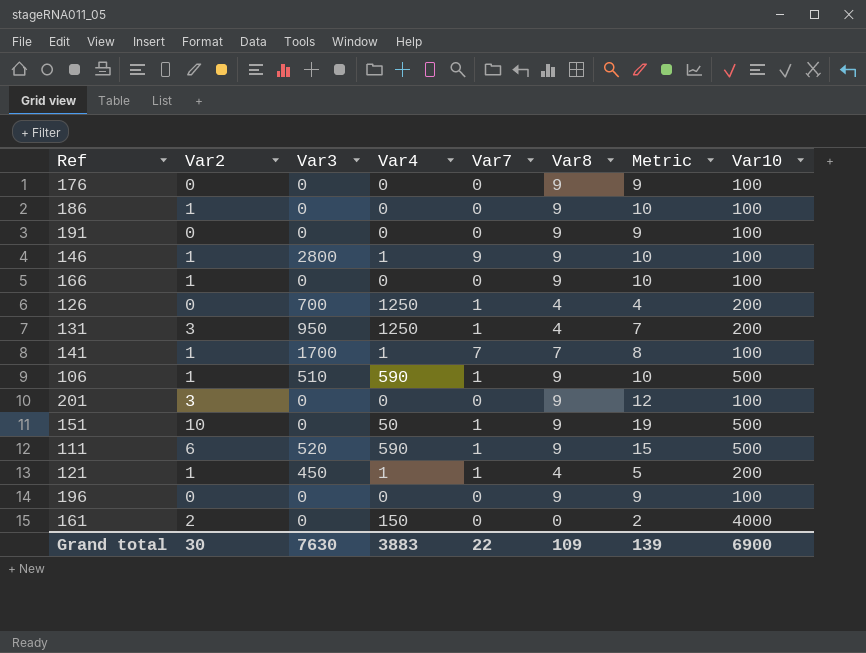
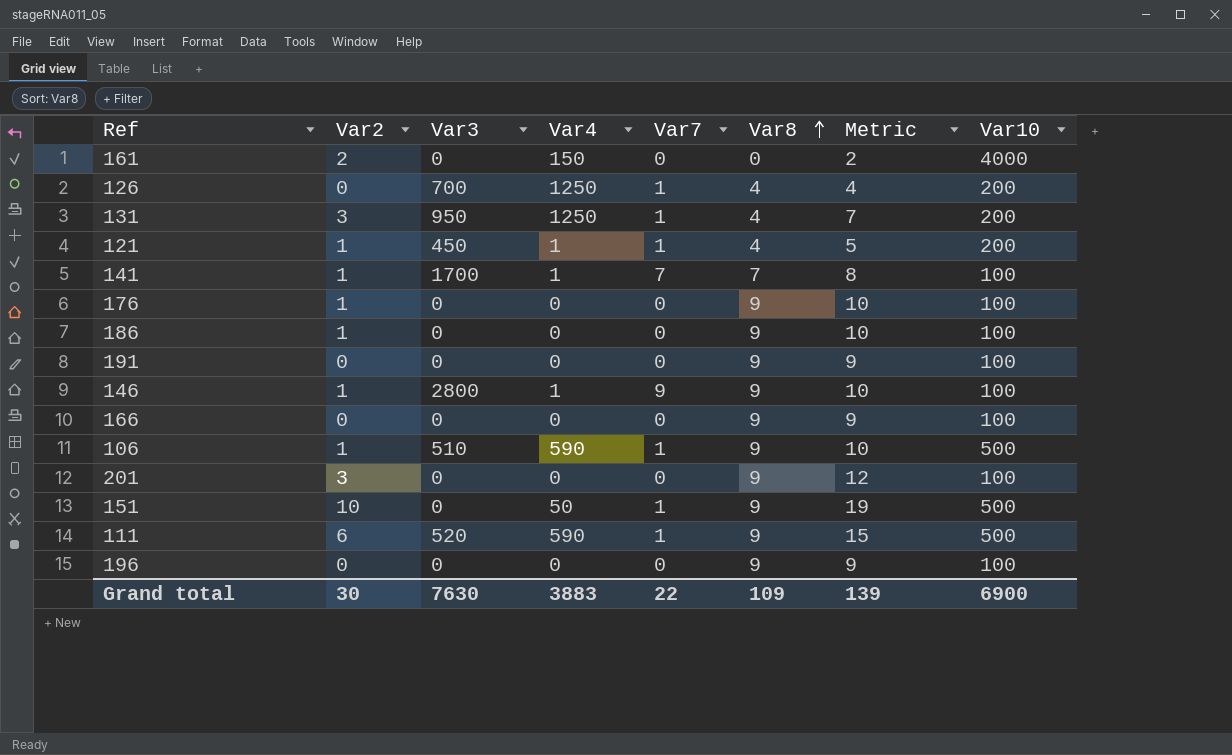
row order: none -> Var8 ascending
176 | Var2: 0 -> 1
176 | Metric: 9 -> 10
166 | Var2: 1 -> 0
166 | Metric: 10 -> 9

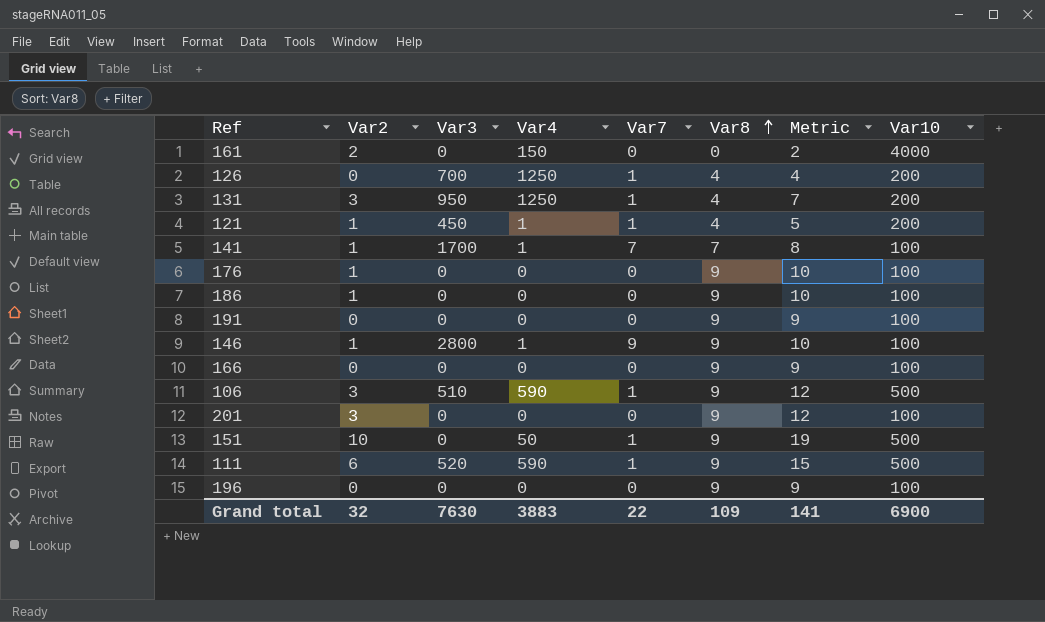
106 | Var2: 1 -> 3
106 | Metric: 10 -> 12
Grand total | Var2: 30 -> 32
Grand total | Metric: 139 -> 141

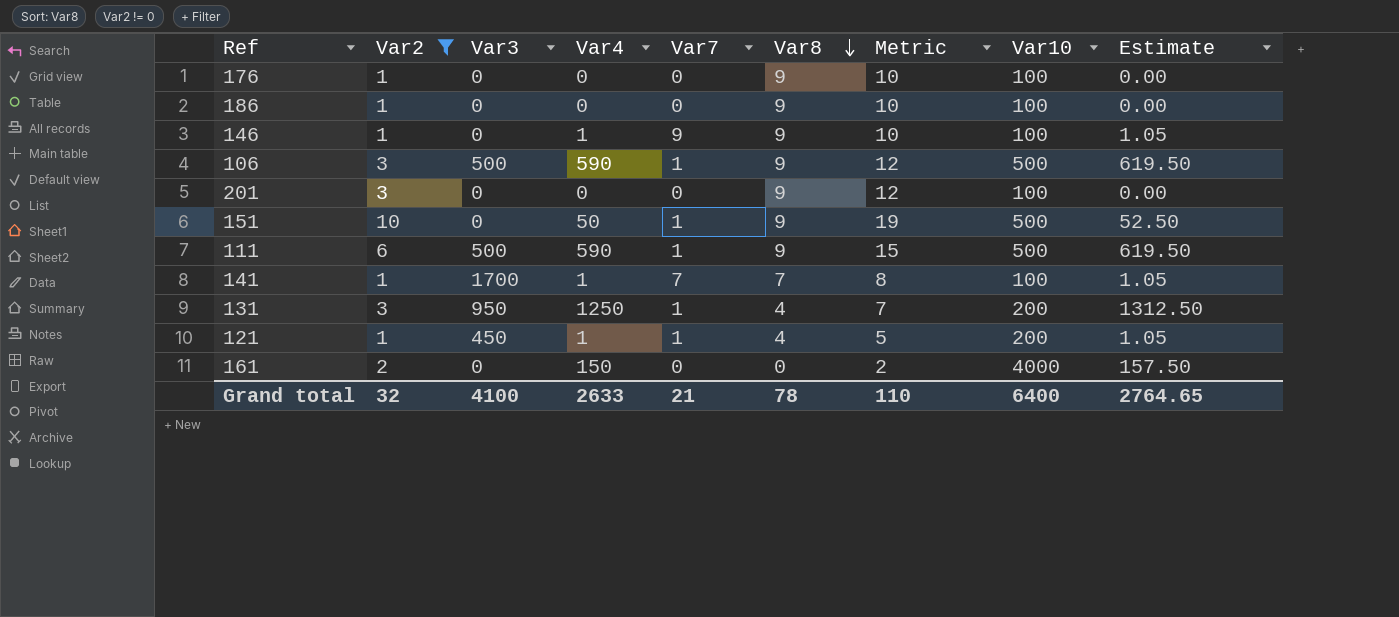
filter: none -> Var2 != 0
row order: Var8 ascending -> Var8 descending
column Estimate | formula: none -> [Var4] * 1.05
146 | Var3: 2800 -> 0
106 | Var3: 510 -> 500
111 | Var3: 520 -> 500
Grand total | Var3: 7630 -> 4100
Grand total | Var4: 3883 -> 2633
Grand total | Var7: 22 -> 21
Grand total | Var8: 109 -> 78
Grand total | Metric: 141 -> 110
Grand total | Var10: 6900 -> 6400

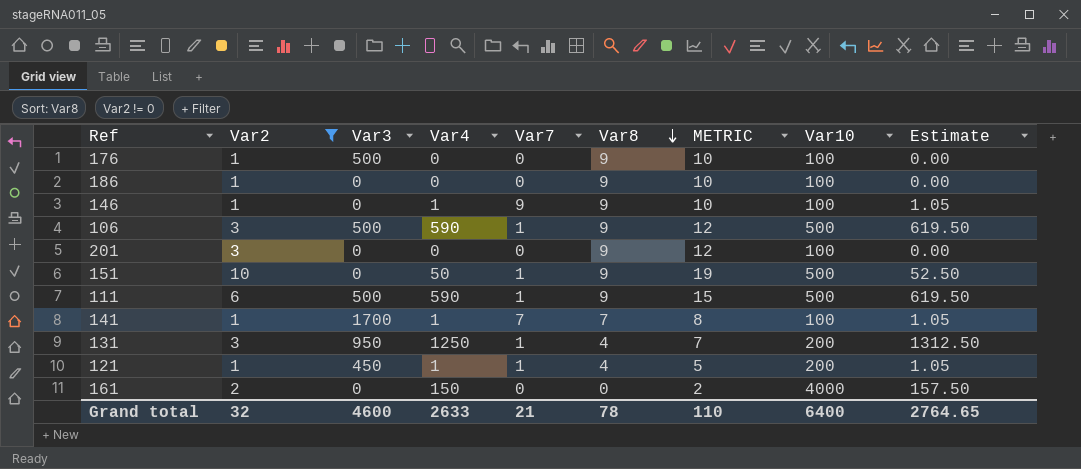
column name: Metric -> METRIC
176 | Var3: 0 -> 500
Grand total | Var3: 4100 -> 4600

